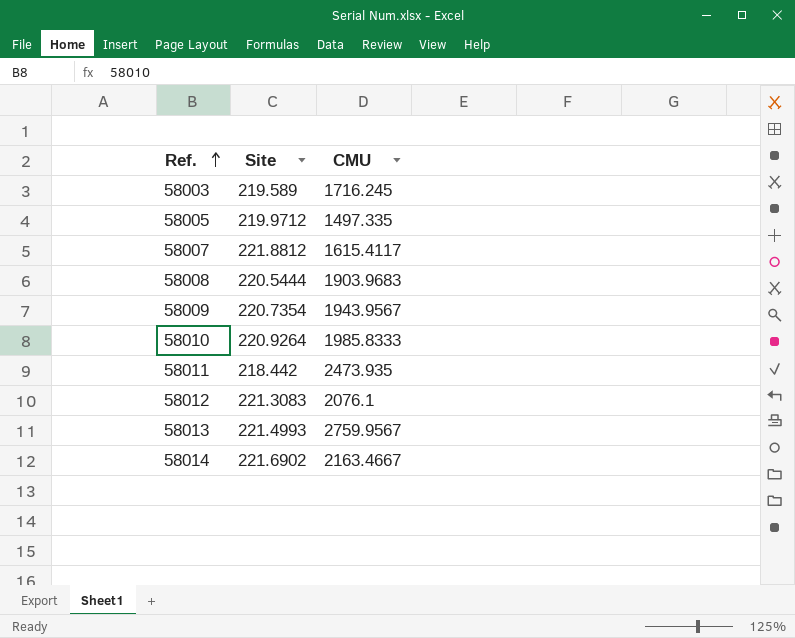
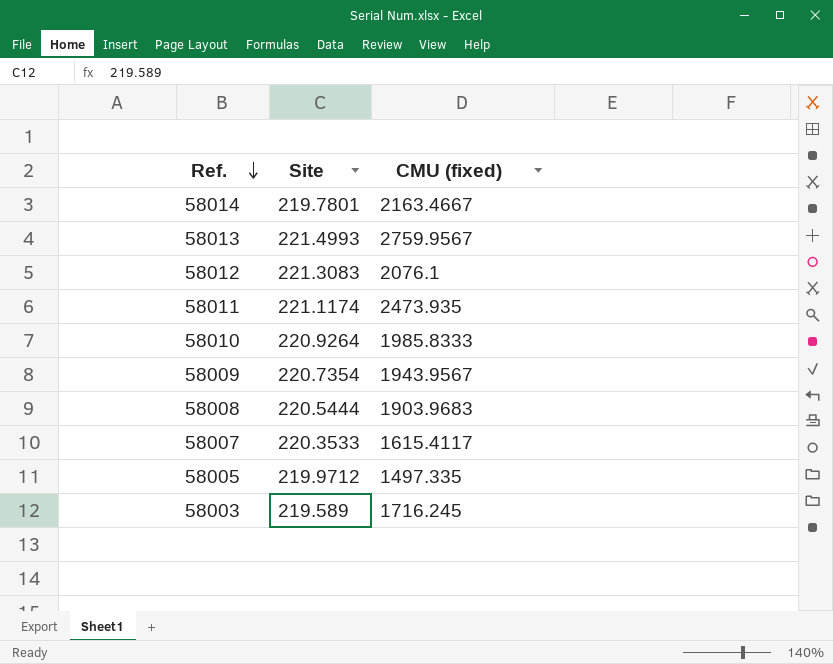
row order: Ref. ascending -> Ref. descending
column name: CMU -> CMU (fixed)
58014 | Site: 221.6902 -> 219.7801
58011 | Site: 218.442 -> 221.1174
58007 | Site: 221.8812 -> 220.3533

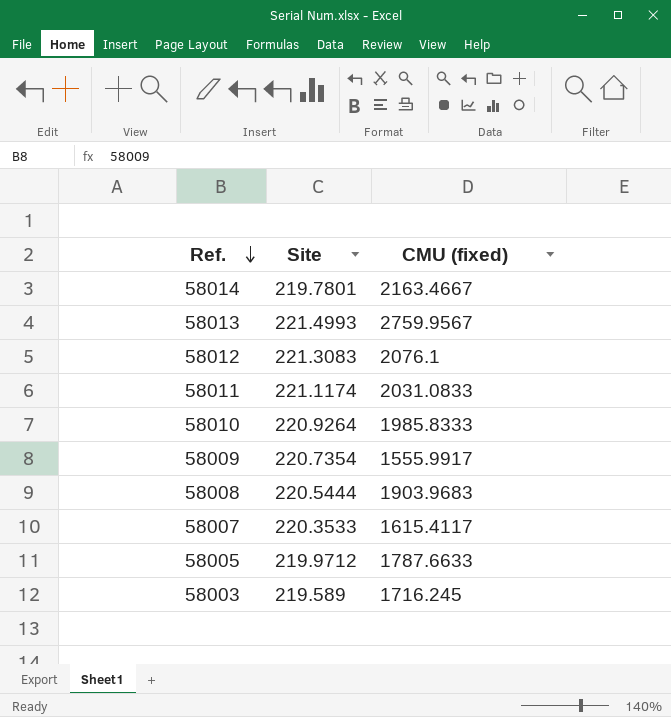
58011 | CMU (fixed): 2473.935 -> 2031.0833
58009 | CMU (fixed): 1943.9567 -> 1555.9917
58005 | CMU (fixed): 1497.335 -> 1787.6633

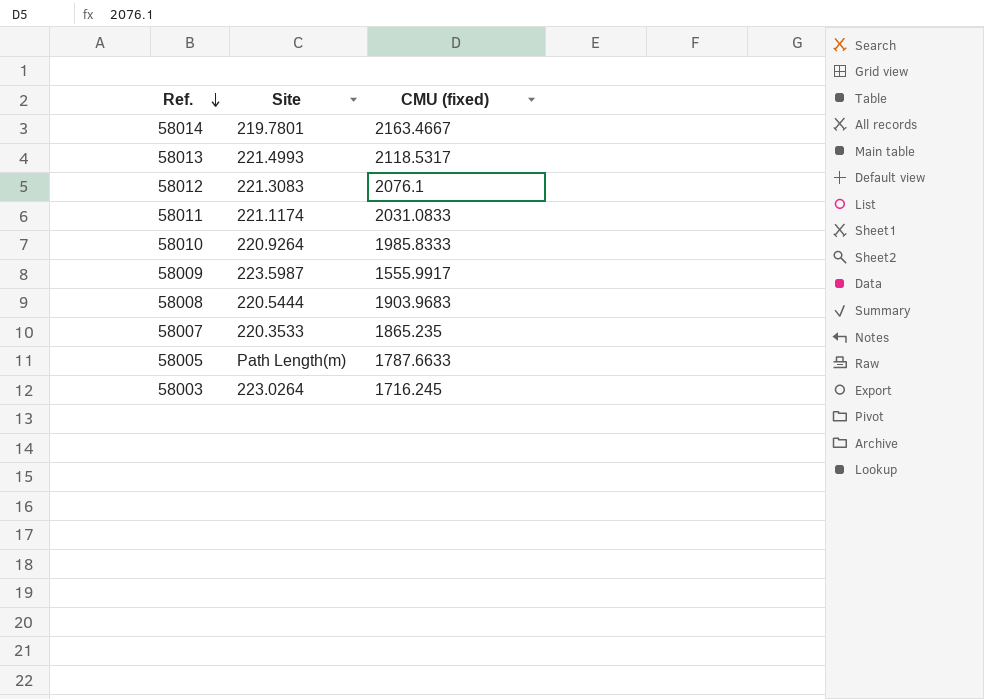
58013 | CMU (fixed): 2759.9567 -> 2118.5317
58009 | Site: 220.7354 -> 223.5987
58007 | CMU (fixed): 1615.4117 -> 1865.235
58005 | Site: 219.9712 -> Path Length(m)
58003 | Site: 219.589 -> 223.0264

